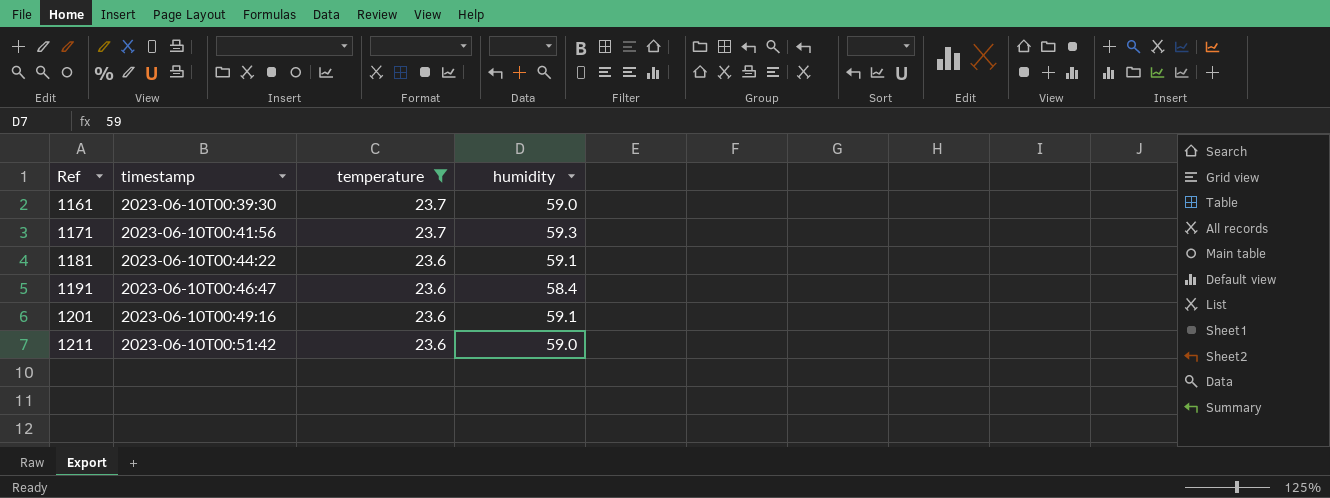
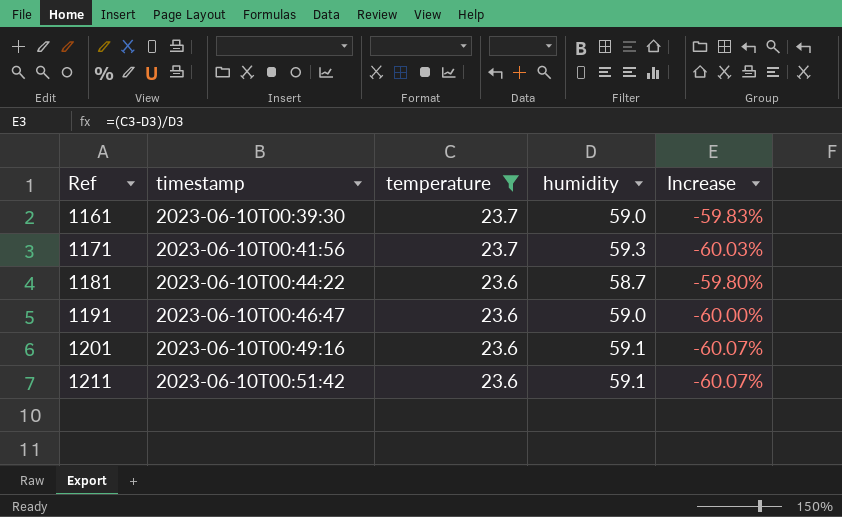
column Increase | formula: none -> ([temperature] - [humidity]) / [humidity]
1181 | humidity: 59.1 -> 58.7
1191 | humidity: 58.4 -> 59.0
1211 | humidity: 59.0 -> 59.1

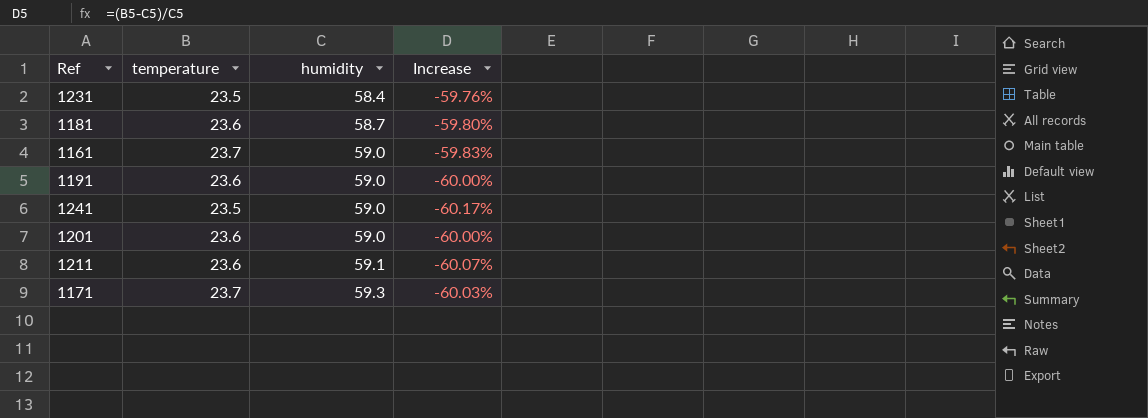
filter: temperature != 23.5 -> none
row order: Ref ascending -> humidity ascending
column timestamp | position: 2 -> none
1201 | humidity: 59.1 -> 59.0
1201 | Increase: -60.07% -> -60.00%

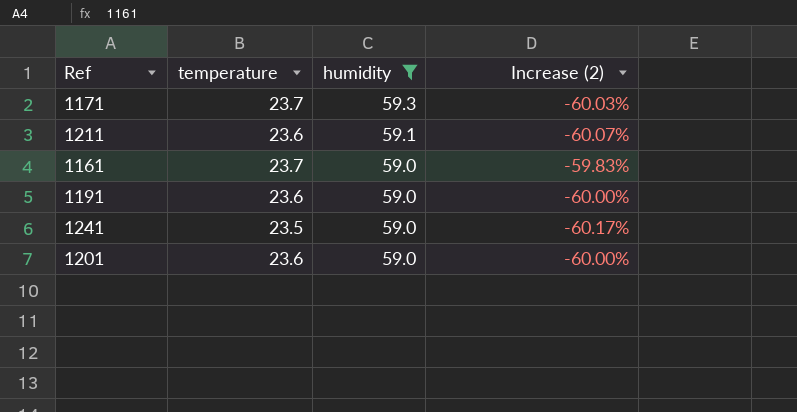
filter: none -> humidity >= 59.0
row order: humidity ascending -> humidity descending
column name: Increase -> Increase (2)

